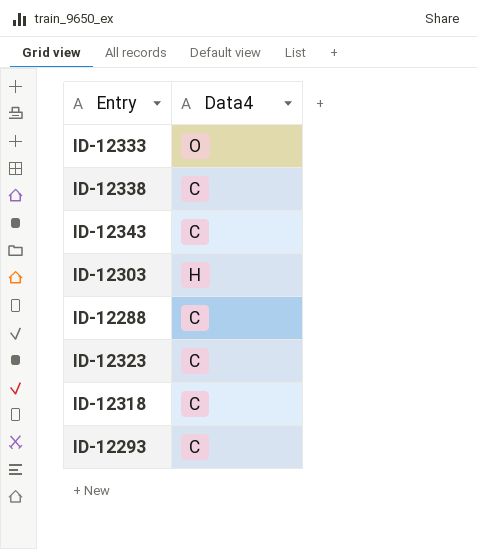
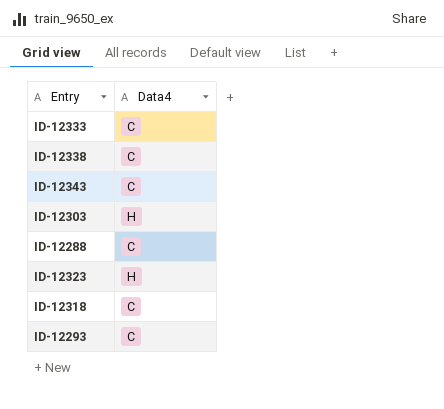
ID-12333 | Data4: O -> C
ID-12323 | Data4: C -> H

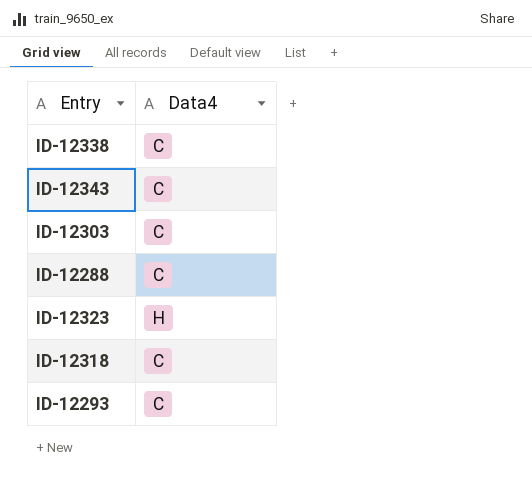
row ID-12333: C -> none
ID-12303 | Data4: H -> C

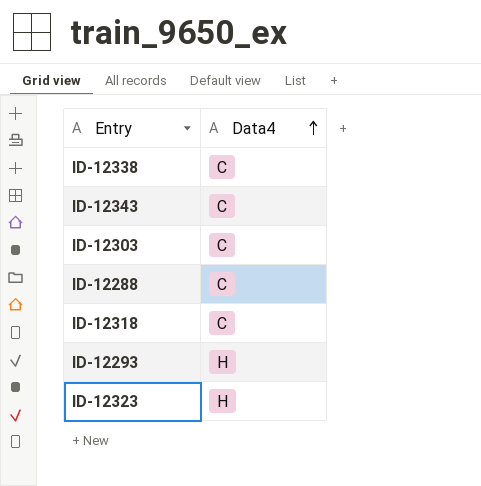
row order: none -> Data4 ascending
ID-12293 | Data4: C -> H

